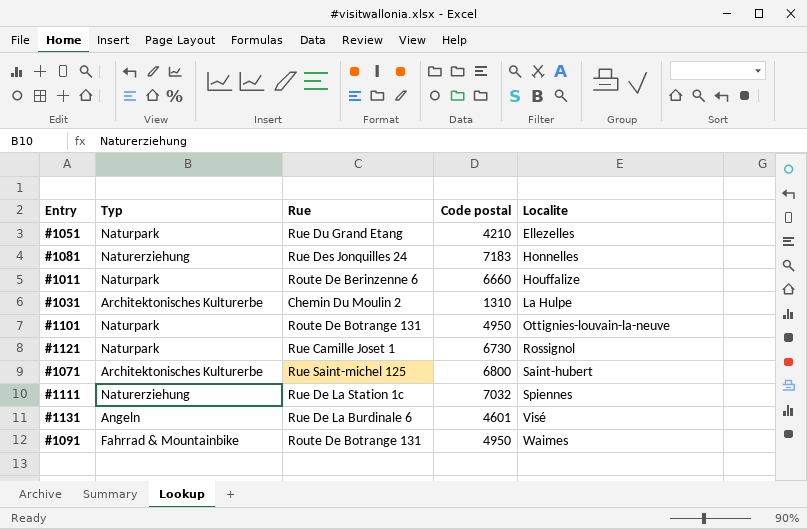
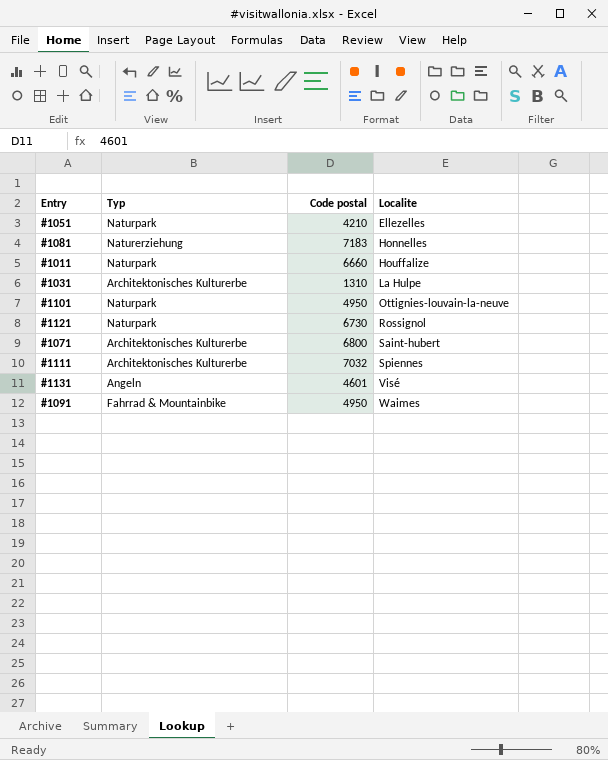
column Rue | position: 3 -> none
#1111 | Typ: Naturerziehung -> Architektonisches Kulturerbe

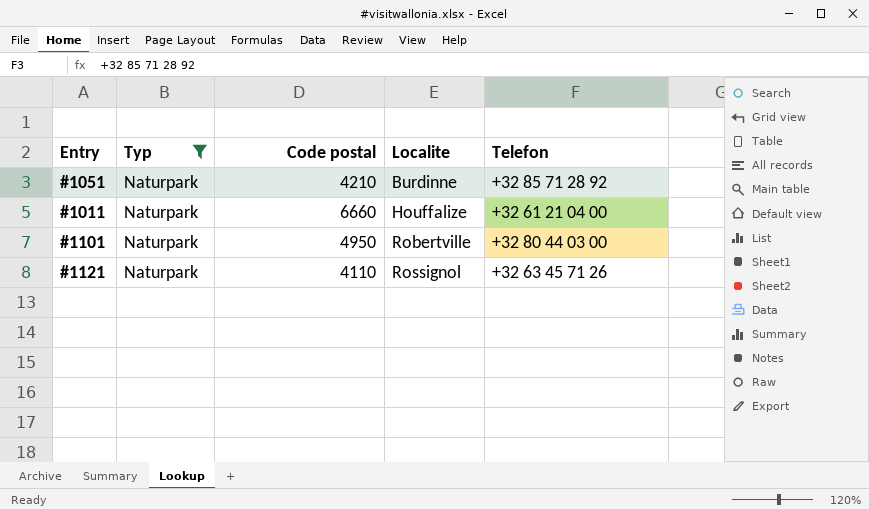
filter: none -> Typ = Naturpark
column Telefon | position: none -> 5
#1051 | Localite: Ellezelles -> Burdinne
#1101 | Localite: Ottignies-louvain-la-neuve -> Robertville
#1121 | Code postal: 6730 -> 4110

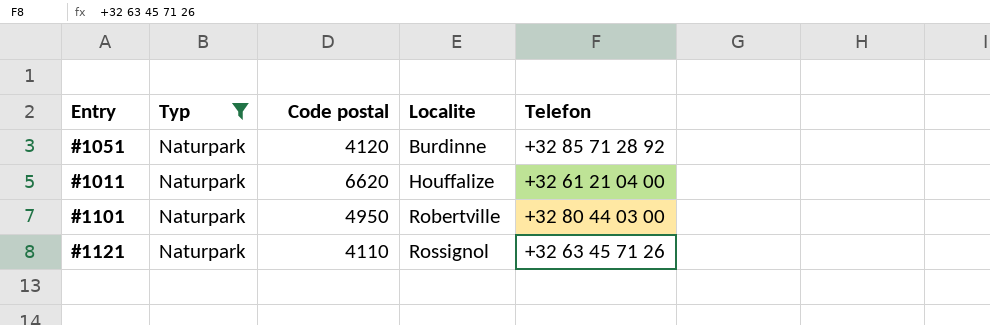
#1051 | Code postal: 4210 -> 4120
#1011 | Code postal: 6660 -> 6620

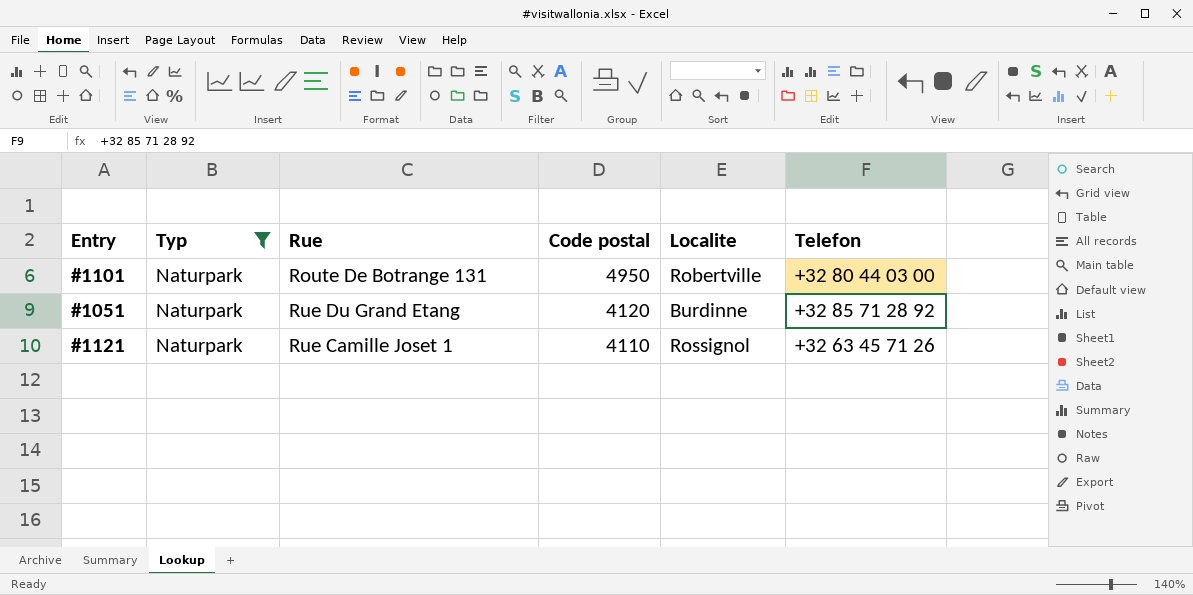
row order: Localite ascending -> Code postal descending
column Rue | position: none -> 3
row #1011: Naturpark | 6620 | Houffalize | +32 61 21 04 00 -> none

